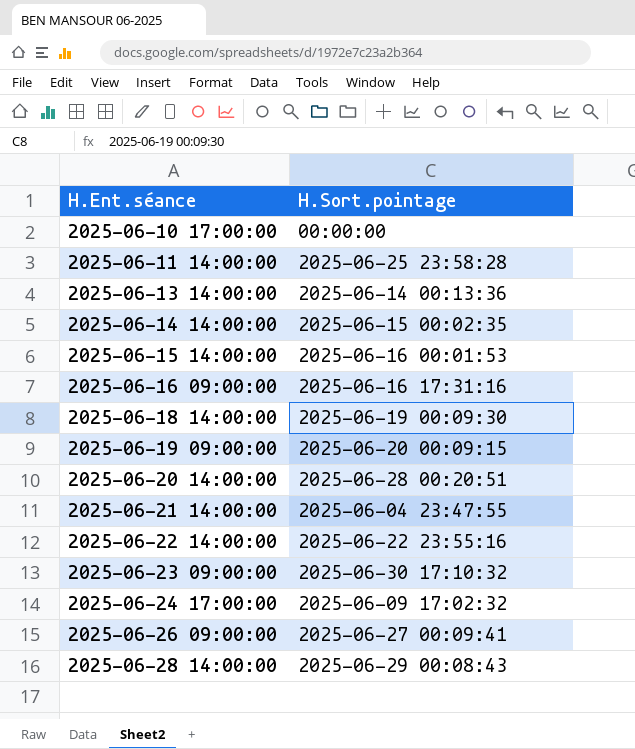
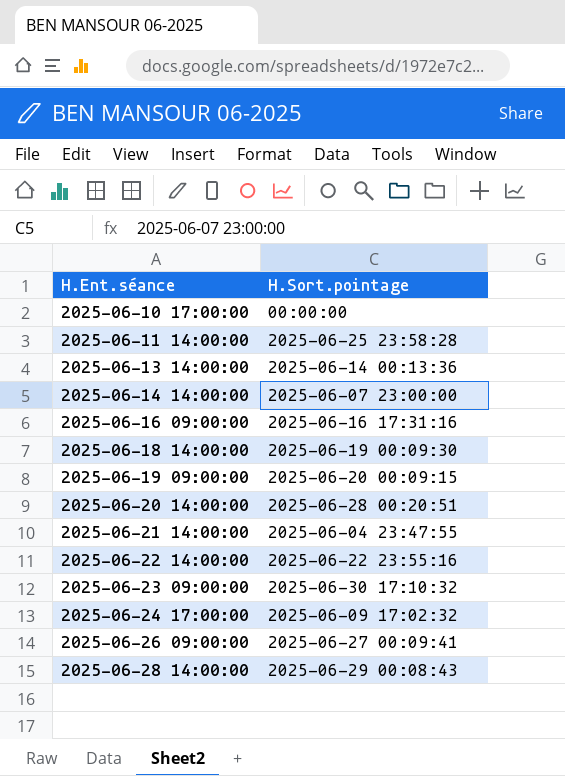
row 2025-06-15 14:00:00: 2025-06-16 00:01:53 -> none
2025-06-14 14:00:00 | H.Sort.pointage: 2025-06-15 00:02:35 -> 2025-06-07 23:00:00

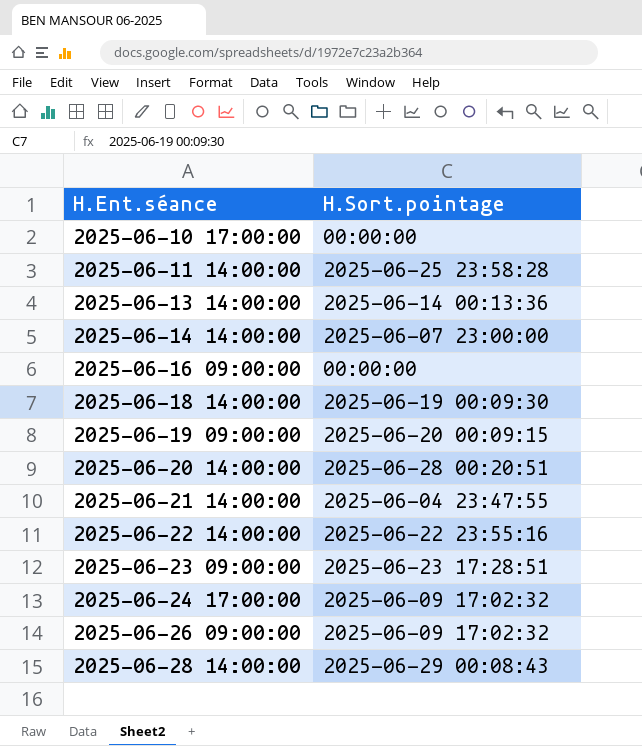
2025-06-16 09:00:00 | H.Sort.pointage: 2025-06-16 17:31:16 -> 00:00:00
2025-06-23 09:00:00 | H.Sort.pointage: 2025-06-30 17:10:32 -> 2025-06-23 17:28:51
2025-06-26 09:00:00 | H.Sort.pointage: 2025-06-27 00:09:41 -> 2025-06-09 17:02:32

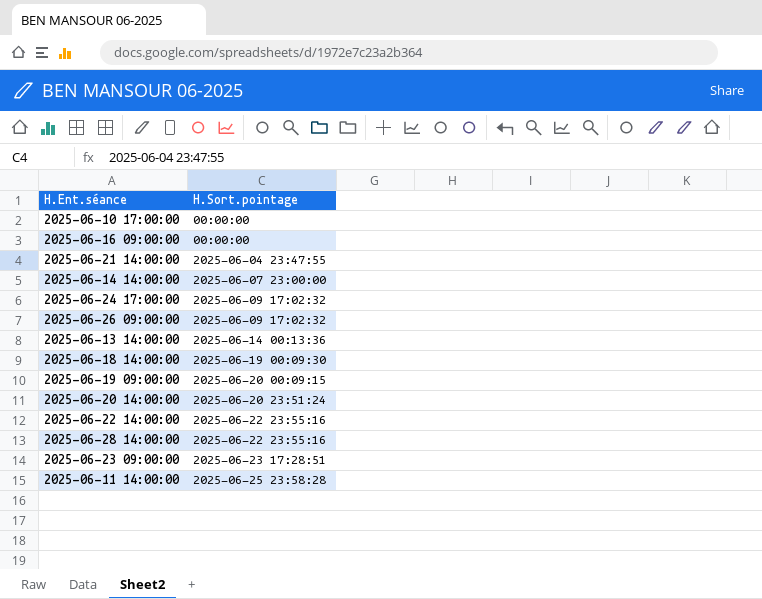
row order: H.Ent.séance ascending -> H.Sort.pointage ascending
2025-06-20 14:00:00 | H.Sort.pointage: 2025-06-28 00:20:51 -> 2025-06-20 23:51:24
2025-06-28 14:00:00 | H.Sort.pointage: 2025-06-29 00:08:43 -> 2025-06-22 23:55:16

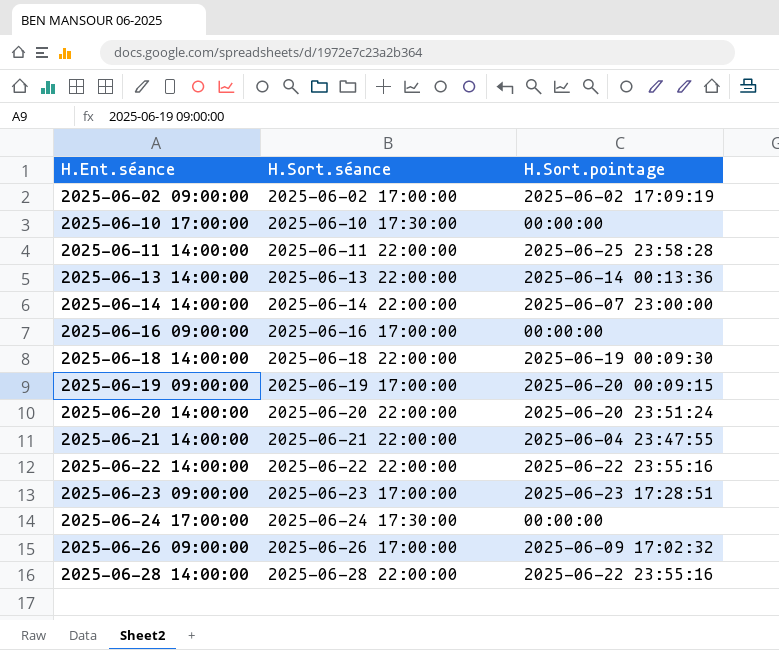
row order: H.Sort.pointage ascending -> H.Ent.séance ascending
column H.Sort.séance | position: none -> 2
row 2025-06-02 09:00:00: none -> 2025-06-02 17:00:00 | 2025-06-02 17:09:19
2025-06-24 17:00:00 | H.Sort.pointage: 2025-06-09 17:02:32 -> 00:00:00

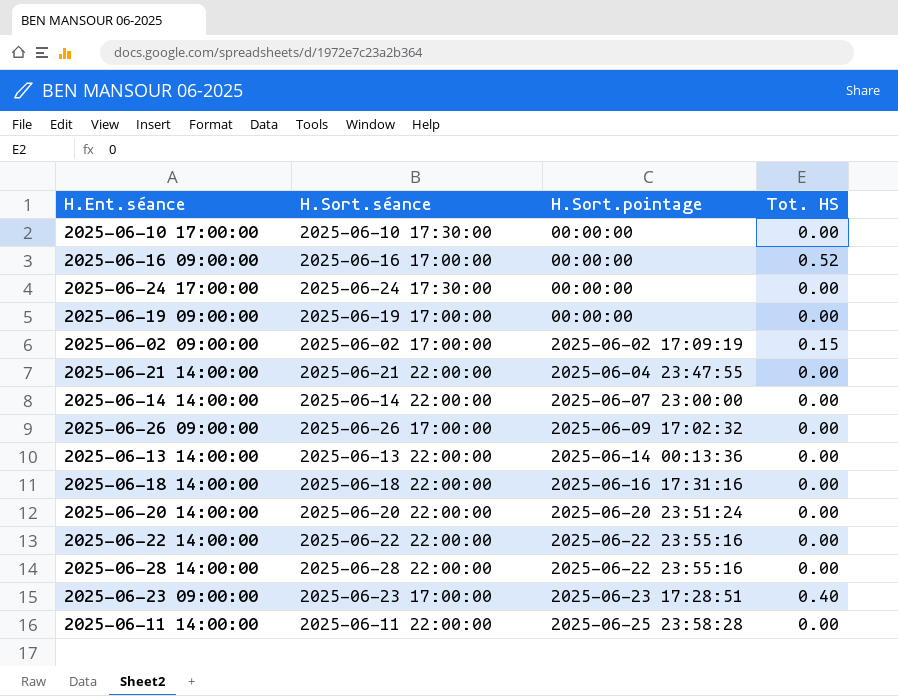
row order: H.Ent.séance ascending -> H.Sort.pointage ascending
column Tot. HS | position: none -> 4
2025-06-19 09:00:00 | H.Sort.pointage: 2025-06-20 00:09:15 -> 00:00:00
2025-06-18 14:00:00 | H.Sort.pointage: 2025-06-19 00:09:30 -> 2025-06-16 17:31:16

